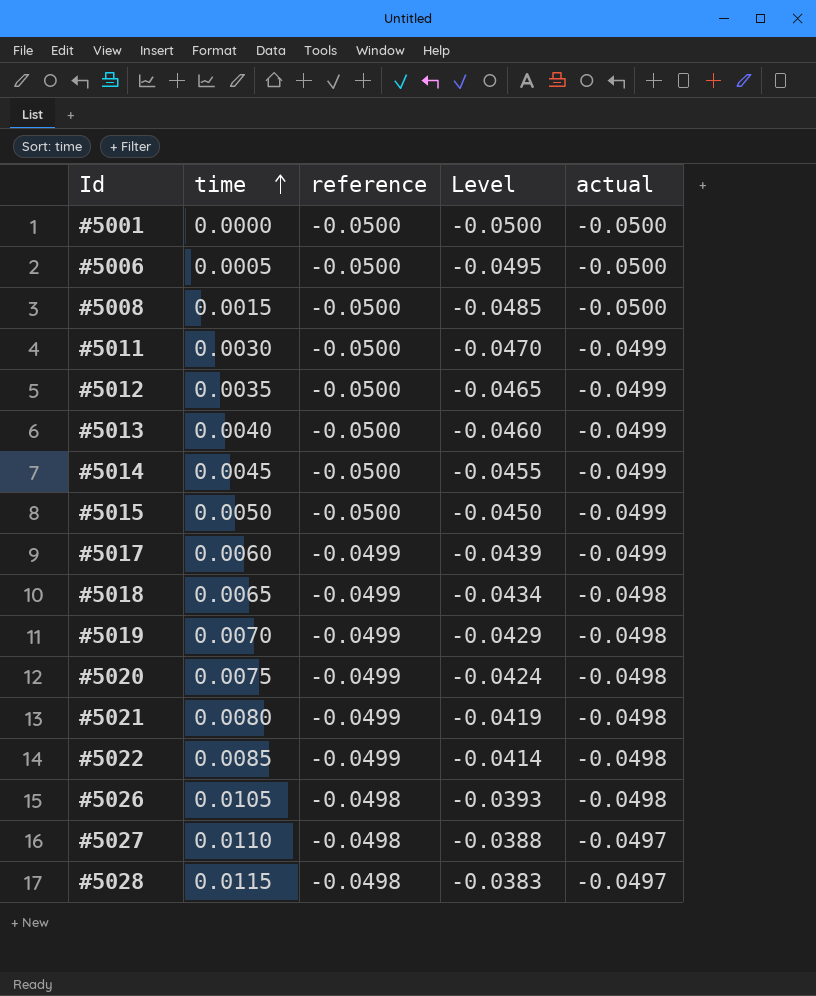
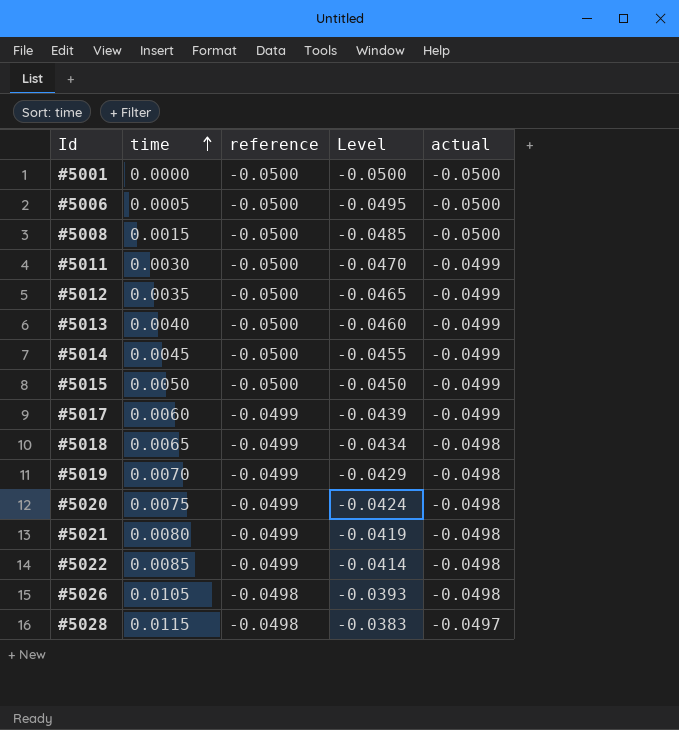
row #5027: 0.0110 | -0.0498 | -0.0388 | -0.0497 -> none

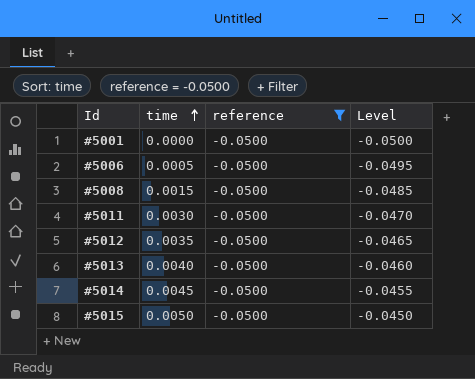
filter: none -> reference = -0.0500
column actual | position: 5 -> none

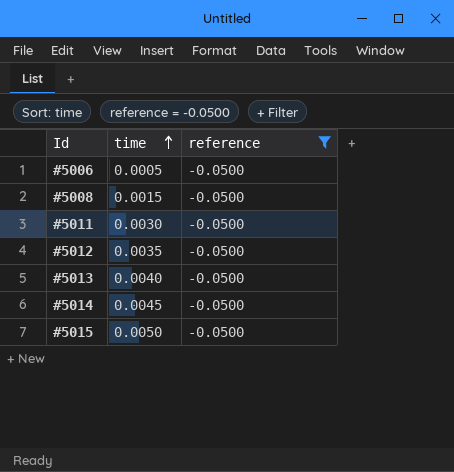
column Level | formula: [time] + [reference] -> none
row #5001: 0.0000 | -0.0500 | -0.0500 -> none

